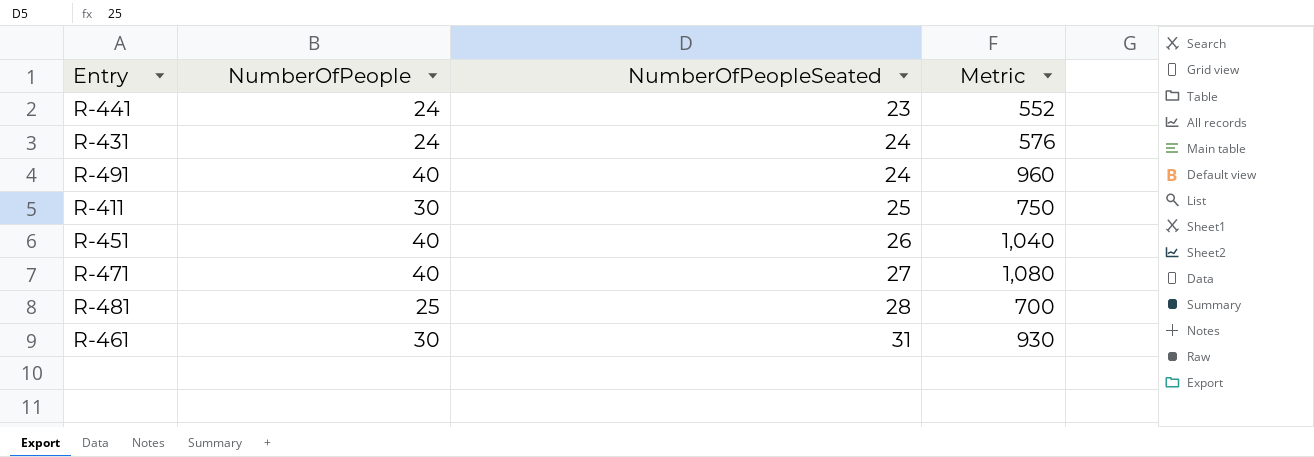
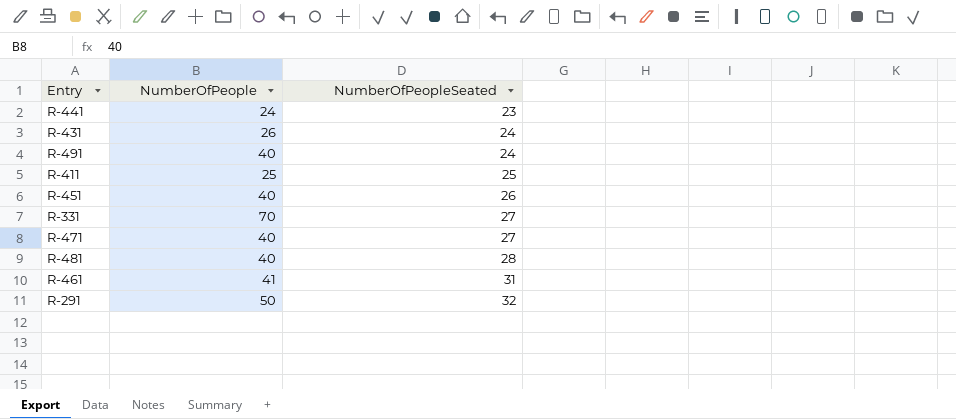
column Metric | formula: [NumberOfPeople] * [NumberOfPeopleSeated] -> none
R-431 | NumberOfPeople: 24 -> 26
R-411 | NumberOfPeople: 30 -> 25
row R-331: none -> 70 | 27
R-481 | NumberOfPeople: 25 -> 40
R-461 | NumberOfPeople: 30 -> 41
row R-291: none -> 50 | 32

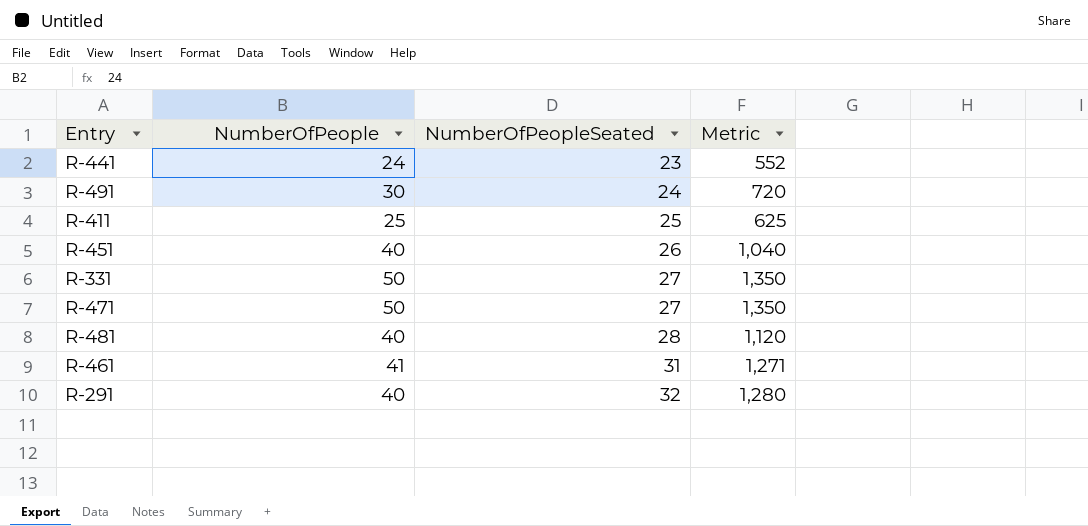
column Metric | formula: none -> [NumberOfPeople] * [NumberOfPeopleSeated]
row R-431: 26 | 24 -> none
R-491 | NumberOfPeople: 40 -> 30
R-331 | NumberOfPeople: 70 -> 50
R-471 | NumberOfPeople: 40 -> 50
R-291 | NumberOfPeople: 50 -> 40

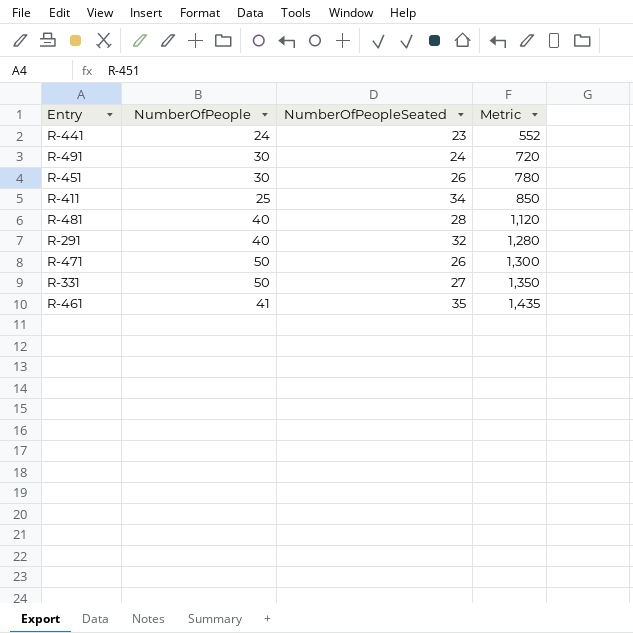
row order: NumberOfPeopleSeated ascending -> Metric ascending
R-451 | NumberOfPeople: 40 -> 30
R-451 | Metric: 1,040 -> 780
R-411 | NumberOfPeopleSeated: 25 -> 34
R-411 | Metric: 625 -> 850
R-471 | NumberOfPeopleSeated: 27 -> 26
R-471 | Metric: 1,350 -> 1,300
R-461 | NumberOfPeopleSeated: 31 -> 35
R-461 | Metric: 1,271 -> 1,435

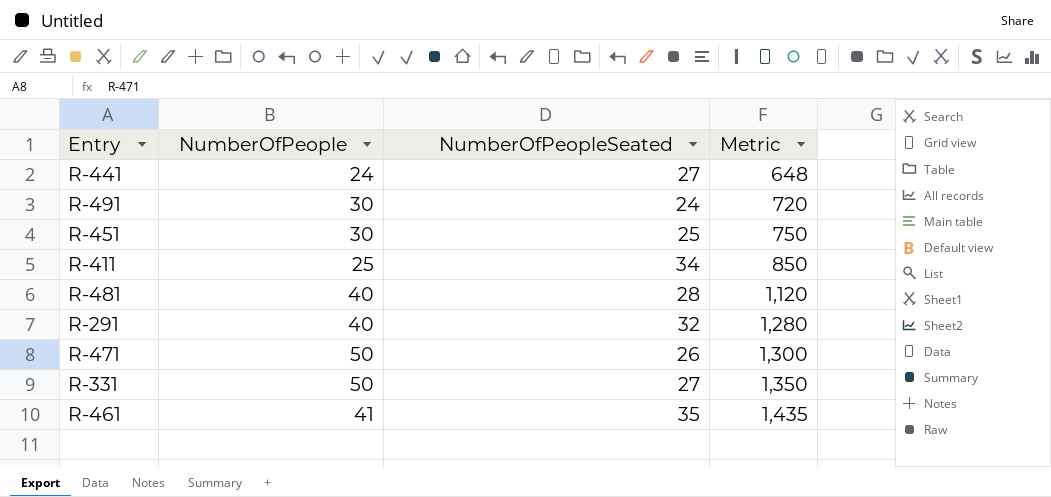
R-441 | NumberOfPeopleSeated: 23 -> 27
R-441 | Metric: 552 -> 648
R-451 | NumberOfPeopleSeated: 26 -> 25
R-451 | Metric: 780 -> 750

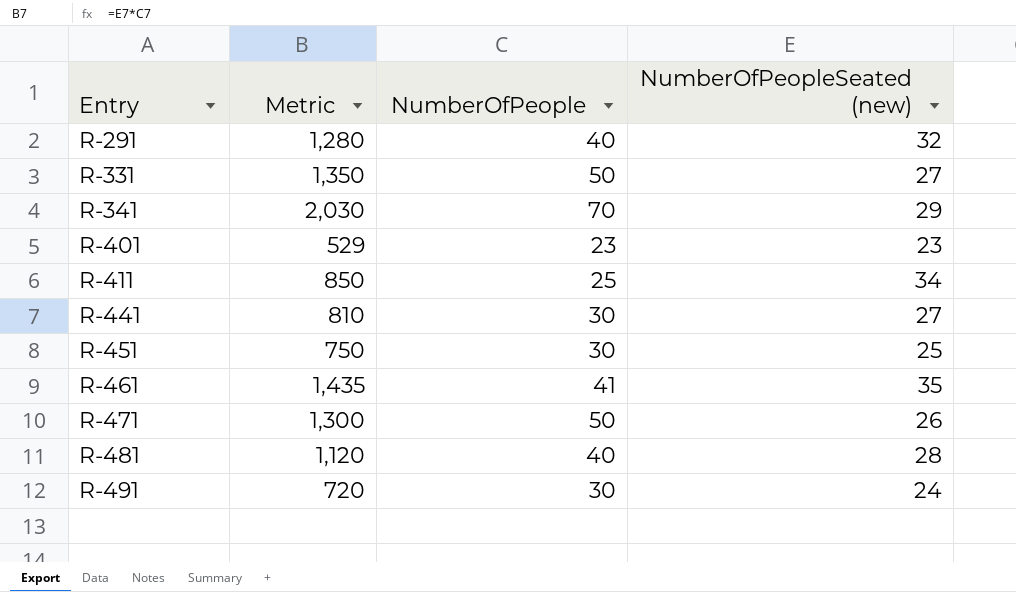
row order: Metric ascending -> Entry ascending
column Metric | position: 4 -> 2
column name: NumberOfPeopleSeated -> NumberOfPeopleSeated (new)
row R-341: none -> 2,030 | 70 | 29
row R-401: none -> 529 | 23 | 23
R-441 | Metric: 648 -> 810
R-441 | NumberOfPeople: 24 -> 30

